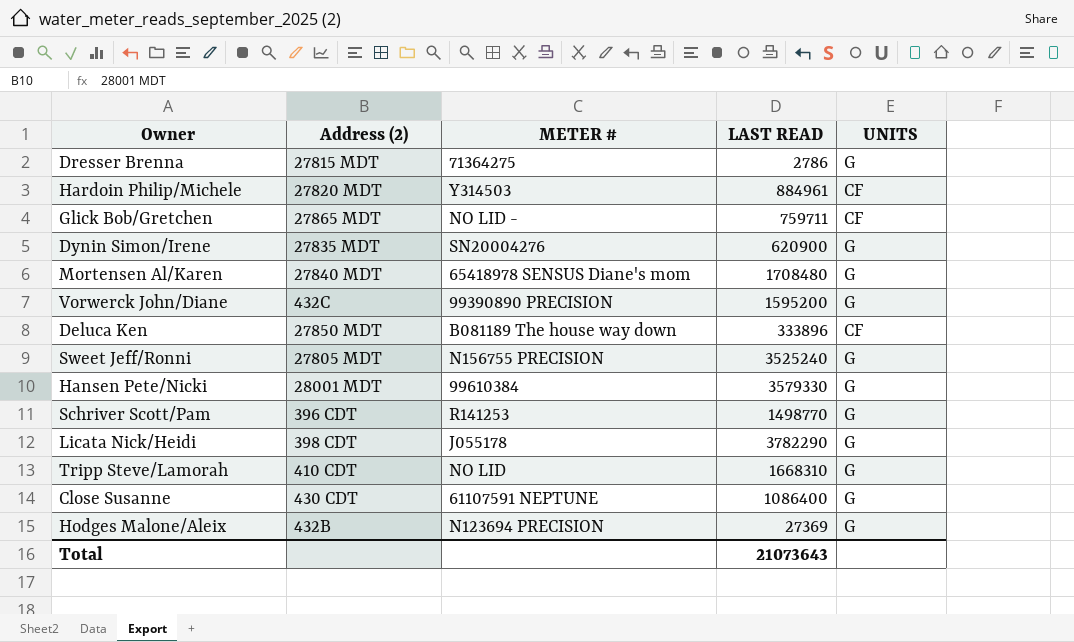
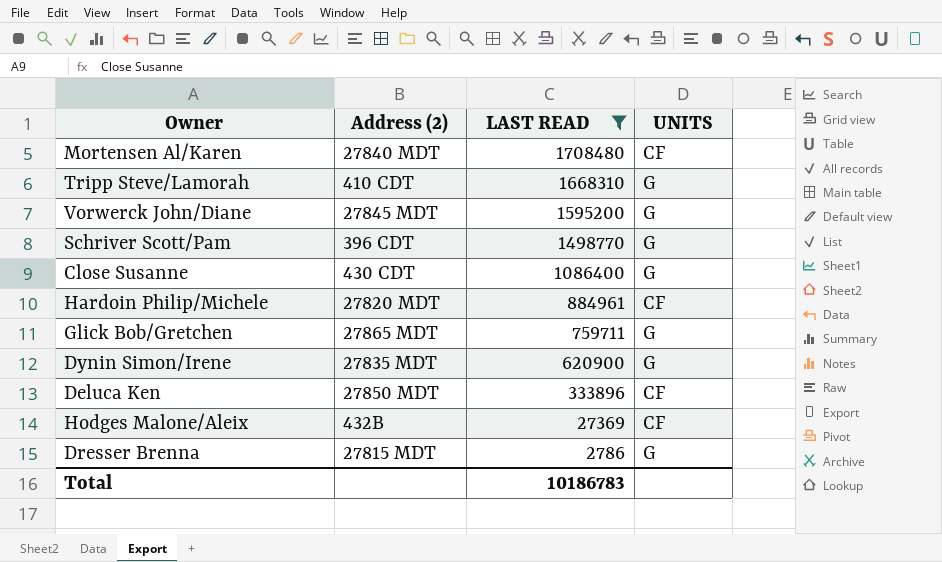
filter: none -> LAST READ <= 1708480
row order: none -> LAST READ descending
column METER # | position: 3 -> none
Mortensen Al/Karen | UNITS: G -> CF
Vorwerck John/Diane | Address (2): 432C -> 27845 MDT
Glick Bob/Gretchen | UNITS: CF -> G
Hodges Malone/Aleix | UNITS: G -> CF
Total | LAST READ: 21073643 -> 10186783

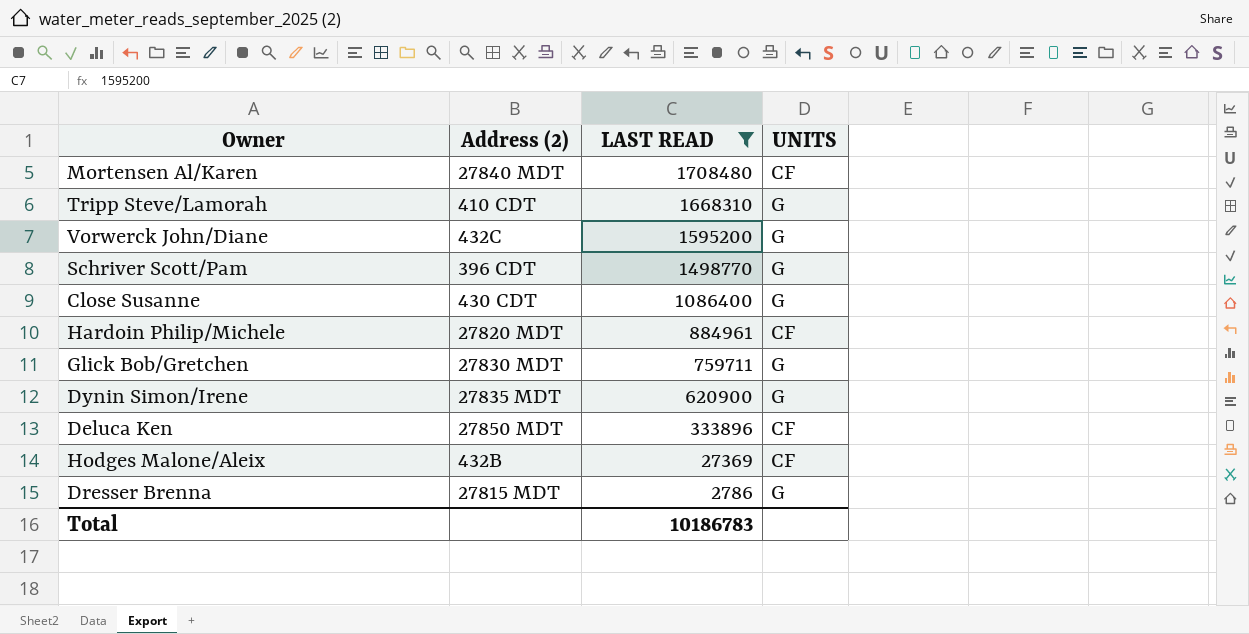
Vorwerck John/Diane | Address (2): 27845 MDT -> 432C
Glick Bob/Gretchen | Address (2): 27865 MDT -> 27830 MDT

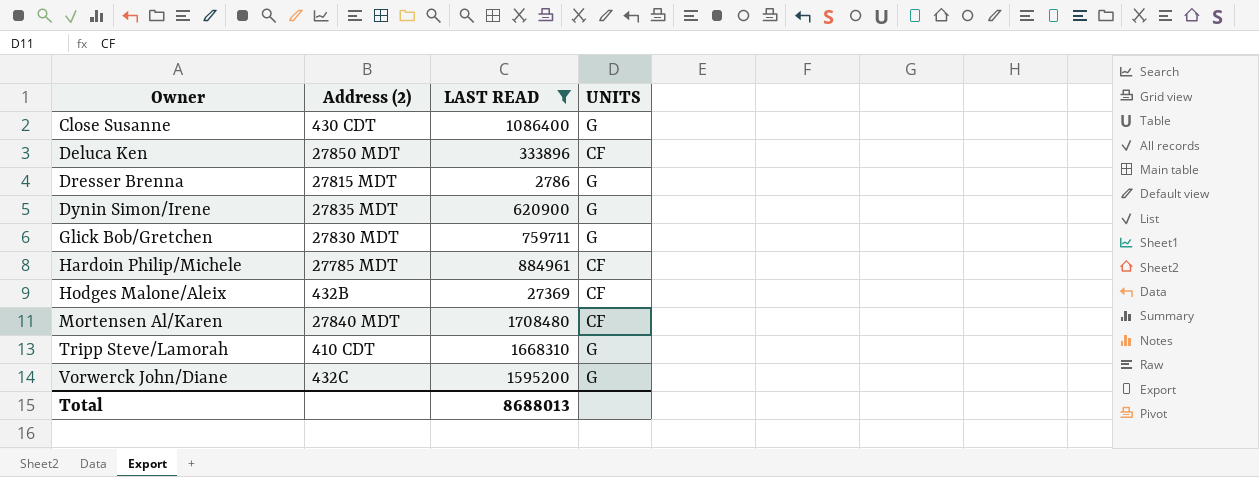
row order: LAST READ descending -> Owner ascending
row Schriver Scott/Pam: 396 CDT | 1498770 | G -> none
Hardoin Philip/Michele | Address (2): 27820 MDT -> 27785 MDT
Total | LAST READ: 10186783 -> 8688013

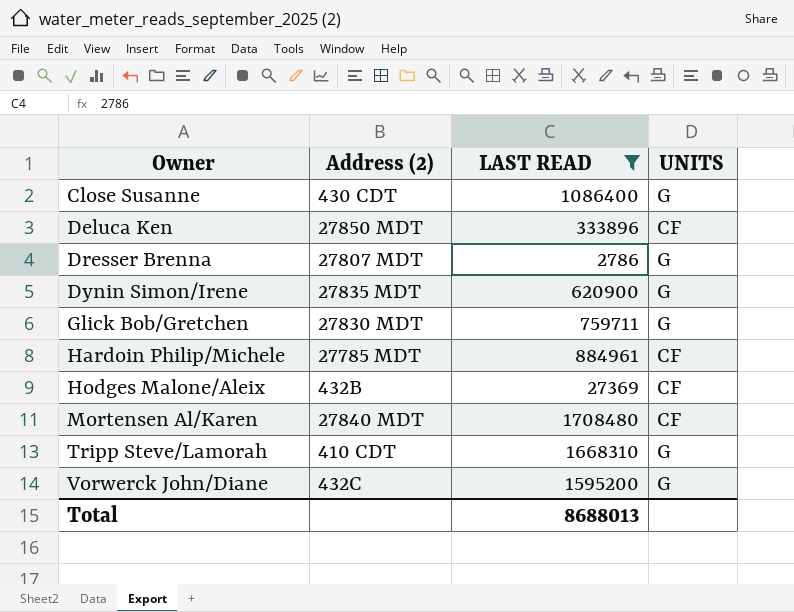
Dresser Brenna | Address (2): 27815 MDT -> 27807 MDT

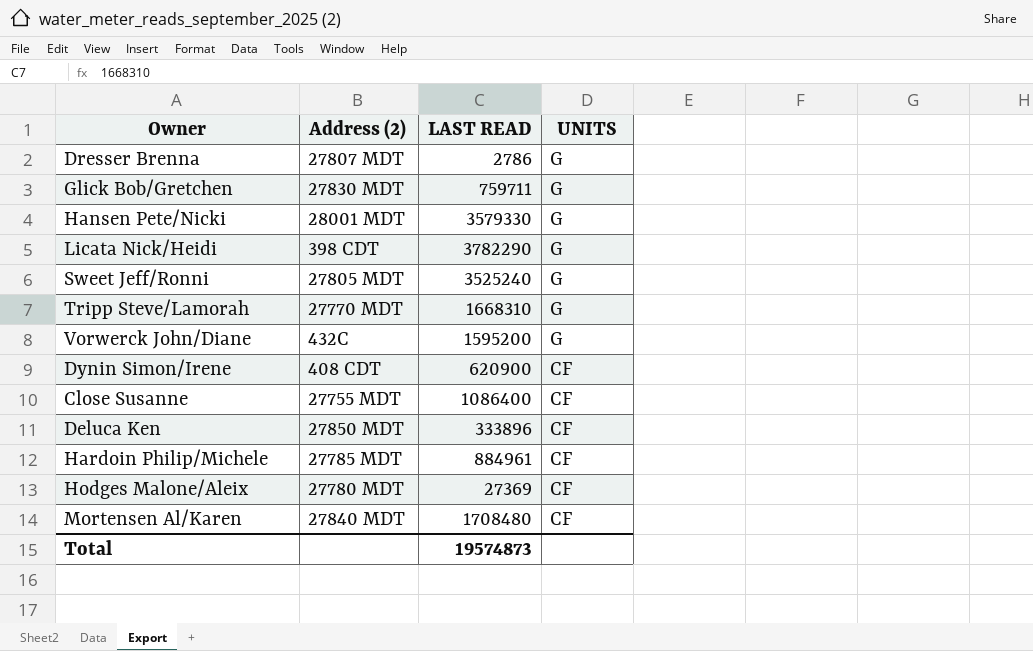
filter: LAST READ <= 1708480 -> none
row order: Owner ascending -> UNITS descending
Tripp Steve/Lamorah | Address (2): 410 CDT -> 27770 MDT
Dynin Simon/Irene | Address (2): 27835 MDT -> 408 CDT
Dynin Simon/Irene | UNITS: G -> CF
Close Susanne | Address (2): 430 CDT -> 27755 MDT
Close Susanne | UNITS: G -> CF
Hodges Malone/Aleix | Address (2): 432B -> 27780 MDT
Total | LAST READ: 8688013 -> 19574873

